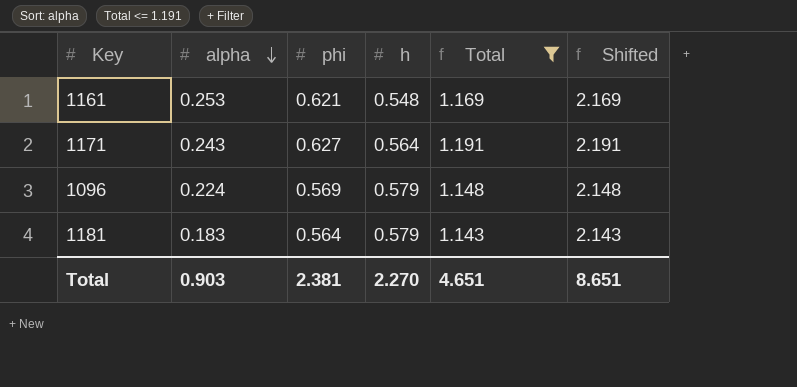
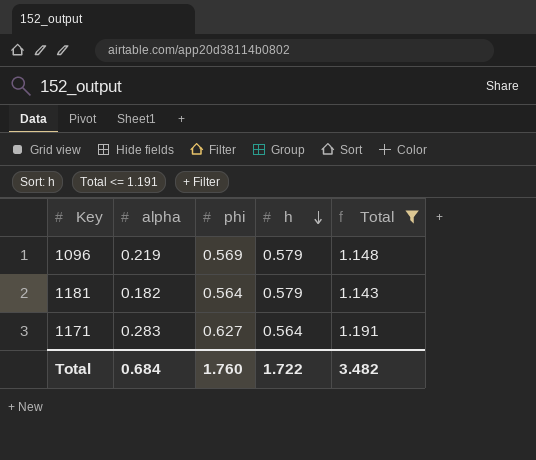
row order: alpha descending -> h descending
column Shifted | formula: [Total] + 1 -> none
row 1161: 0.253 | 0.621 | 0.548 | 1.169 | 2.169 -> none
1096 | alpha: 0.224 -> 0.219
1181 | alpha: 0.183 -> 0.182
1171 | alpha: 0.243 -> 0.283
Total | alpha: 0.903 -> 0.684
Total | phi: 2.381 -> 1.760
Total | h: 2.270 -> 1.722
Total | Total: 4.651 -> 3.482

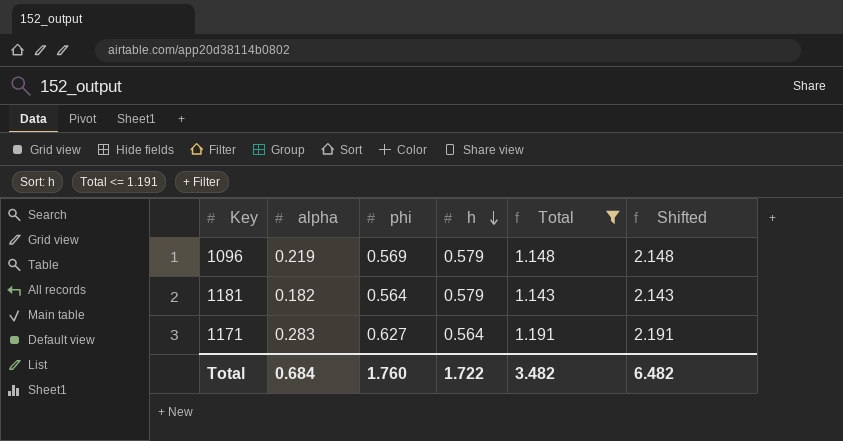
column Shifted | formula: none -> [Total] + 1

